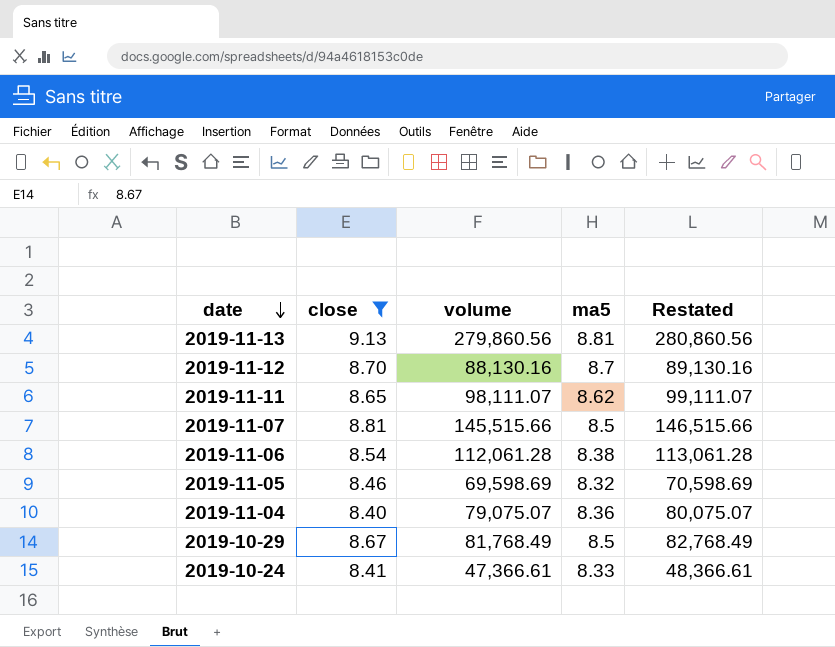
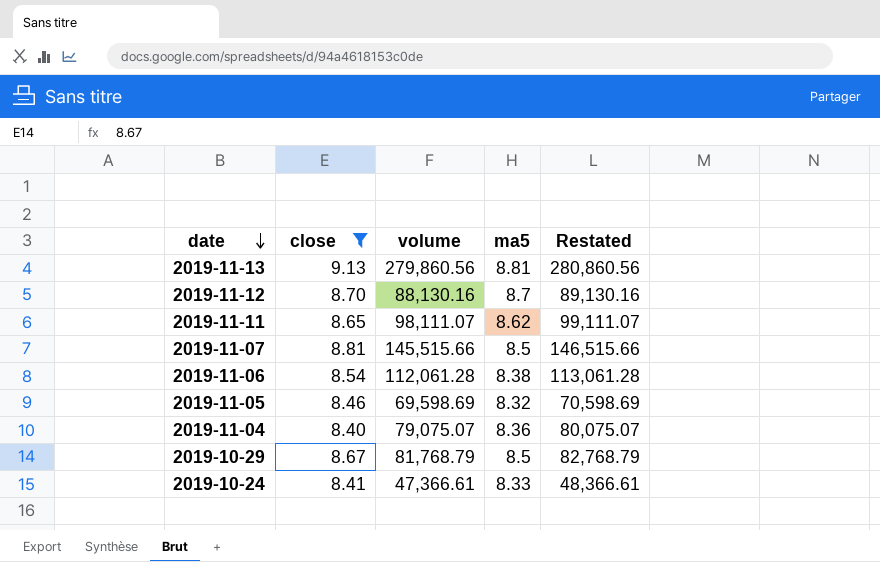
2019-10-29 | volume: 81,768.49 -> 81,768.79
2019-10-29 | Restated: 82,768.49 -> 82,768.79

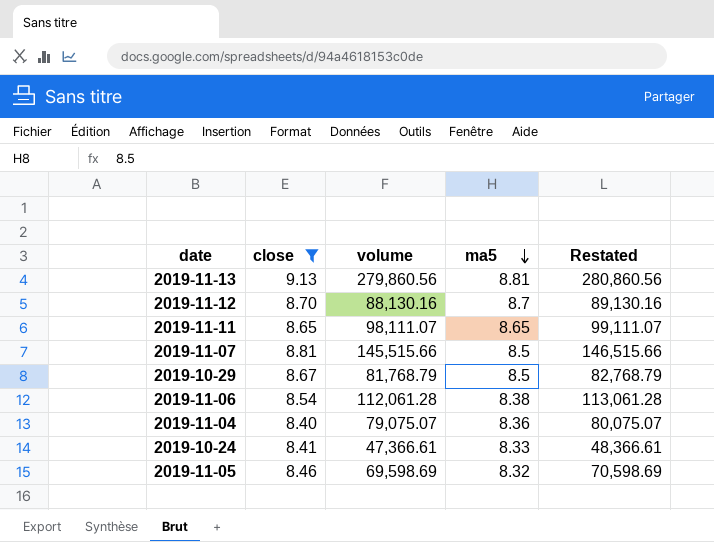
row order: date descending -> ma5 descending
2019-11-11 | ma5: 8.62 -> 8.65

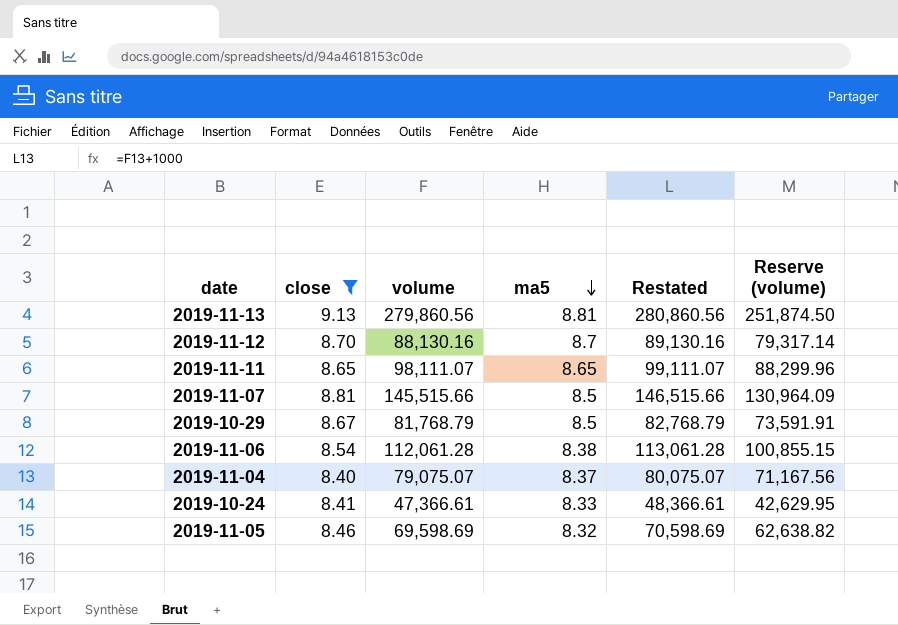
column Reserve (volume) | formula: none -> [volume] * 0.9
2019-11-04 | ma5: 8.36 -> 8.37

